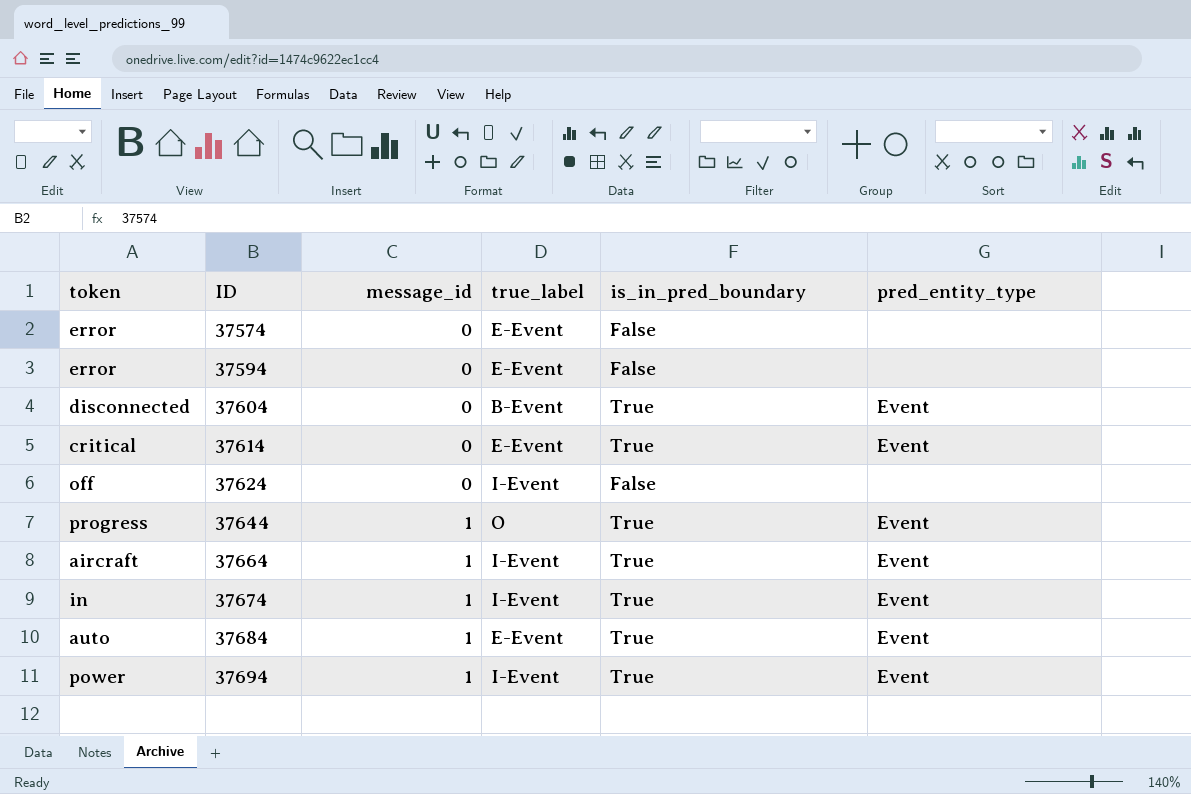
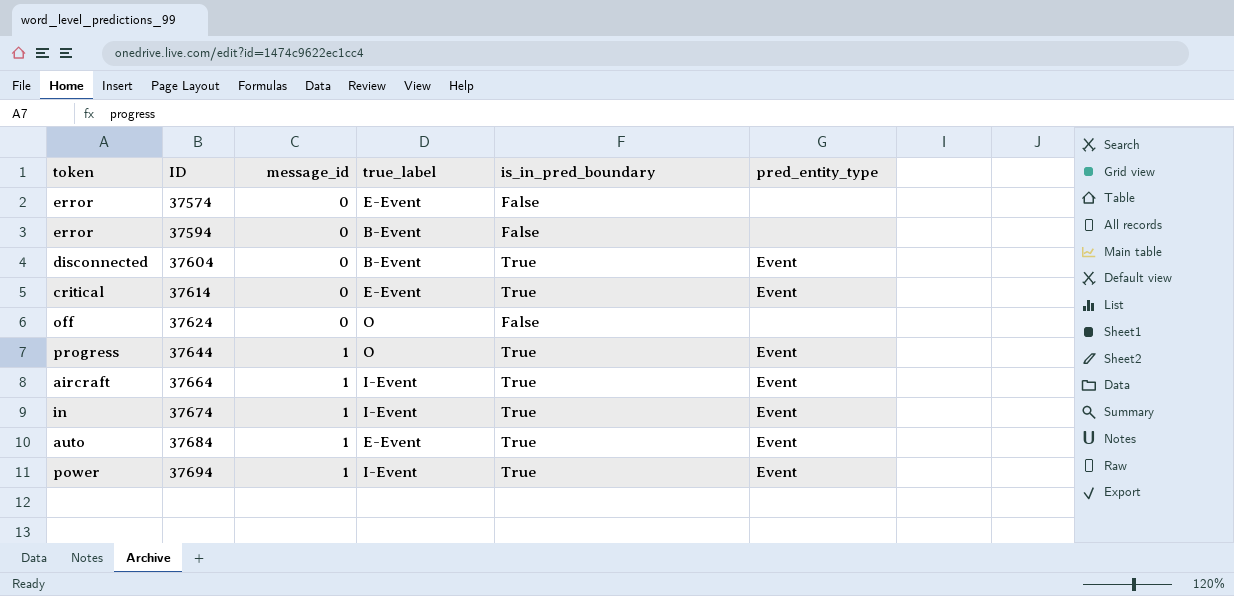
37594 | true_label: E-Event -> B-Event
37624 | true_label: I-Event -> O

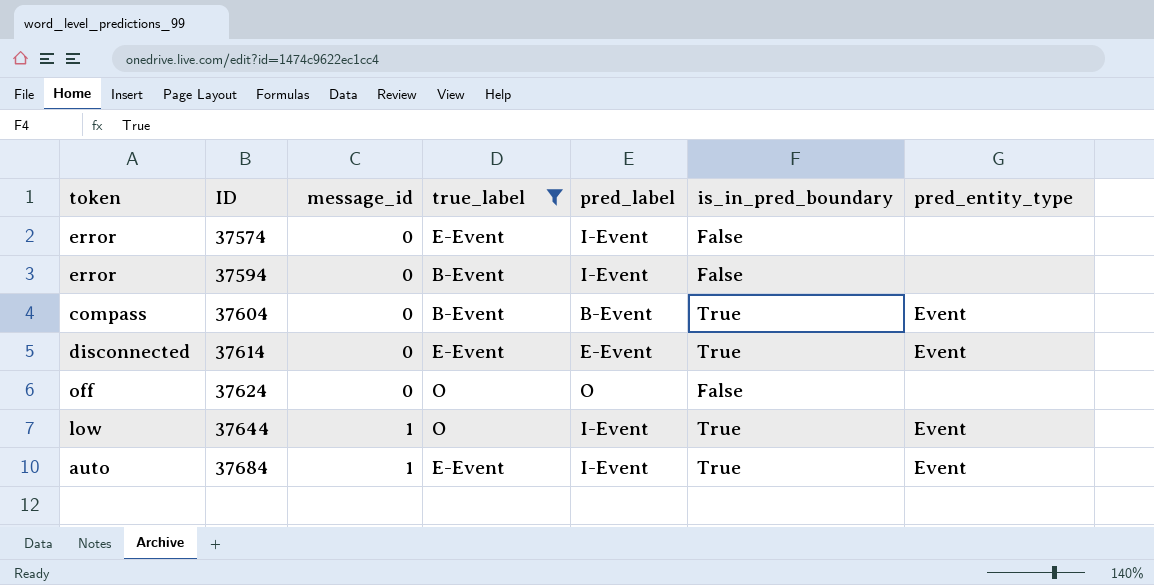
filter: none -> true_label != I-Event
column pred_label | position: none -> 5
37604 | token: disconnected -> compass
37614 | token: critical -> disconnected
37644 | token: progress -> low

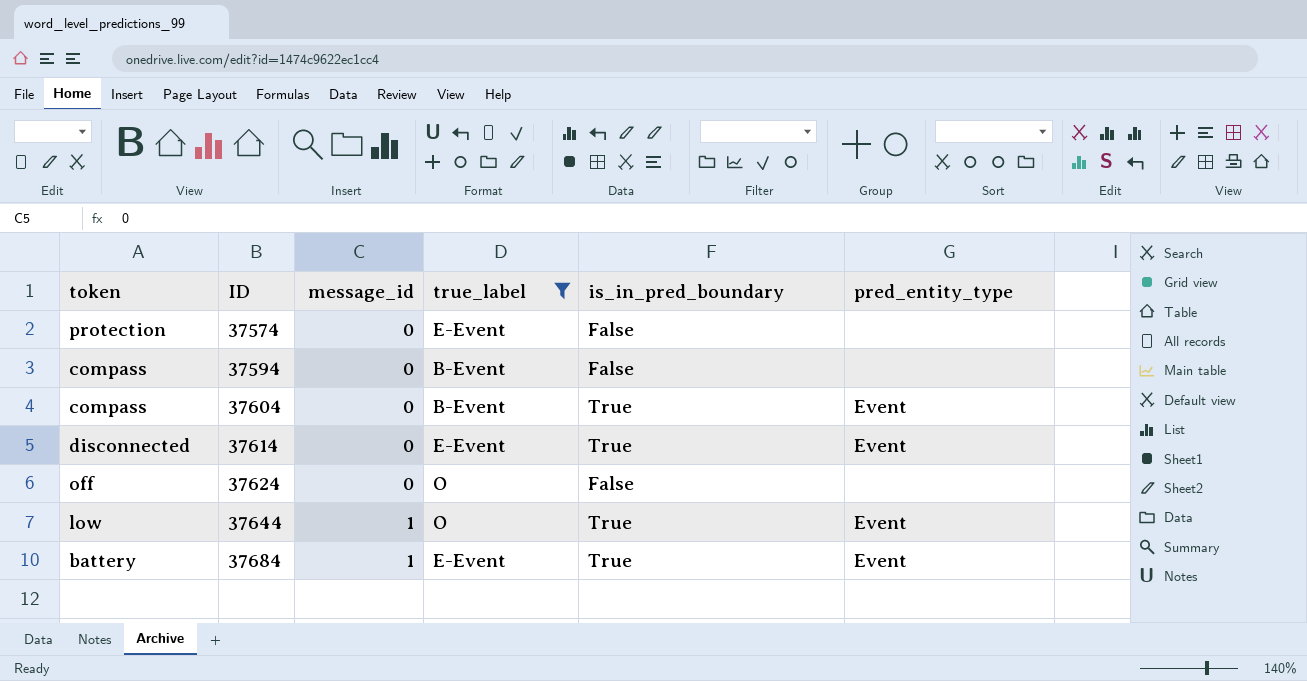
column pred_label | position: 5 -> none
37574 | token: error -> protection
37594 | token: error -> compass
37684 | token: auto -> battery

